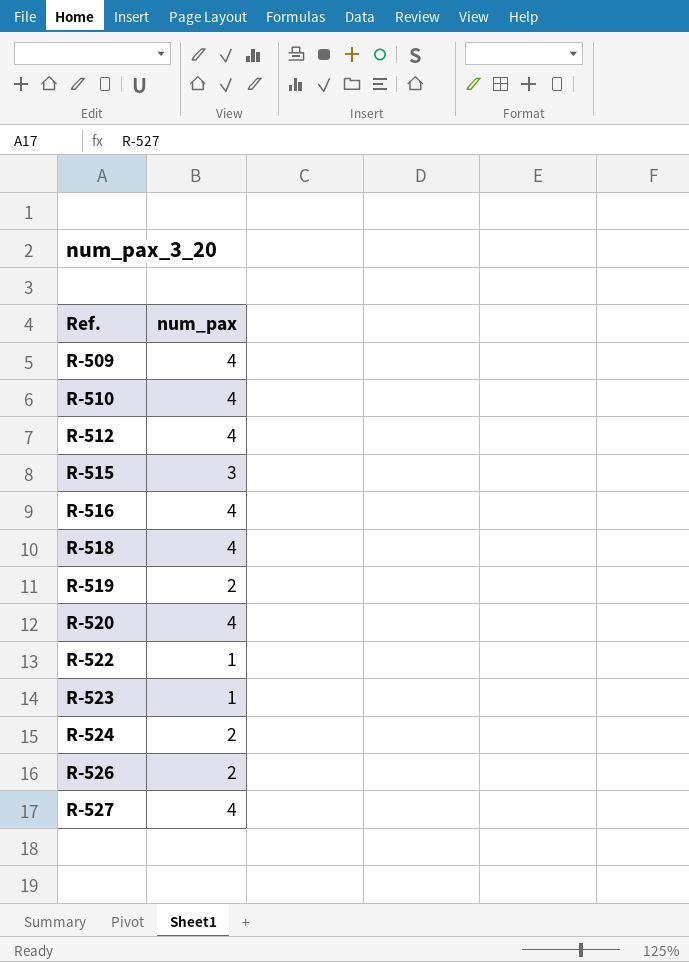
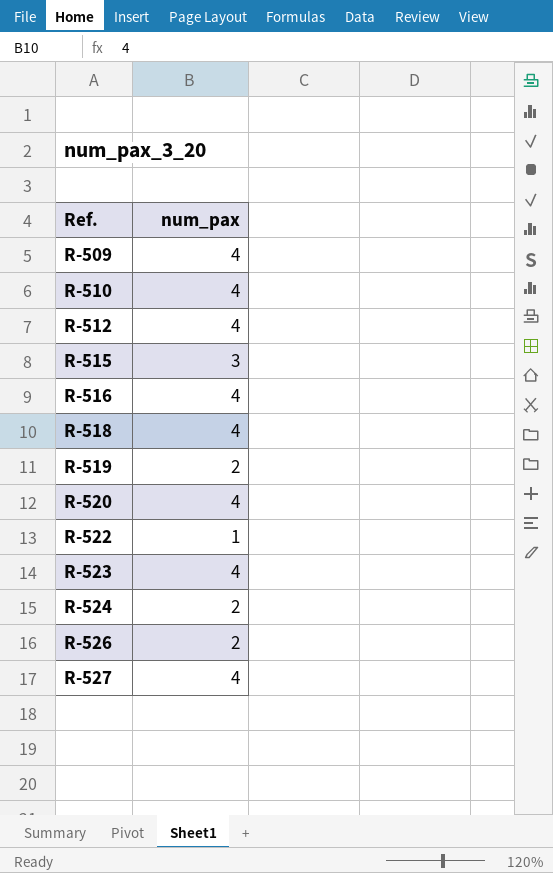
R-523 | num_pax: 1 -> 4

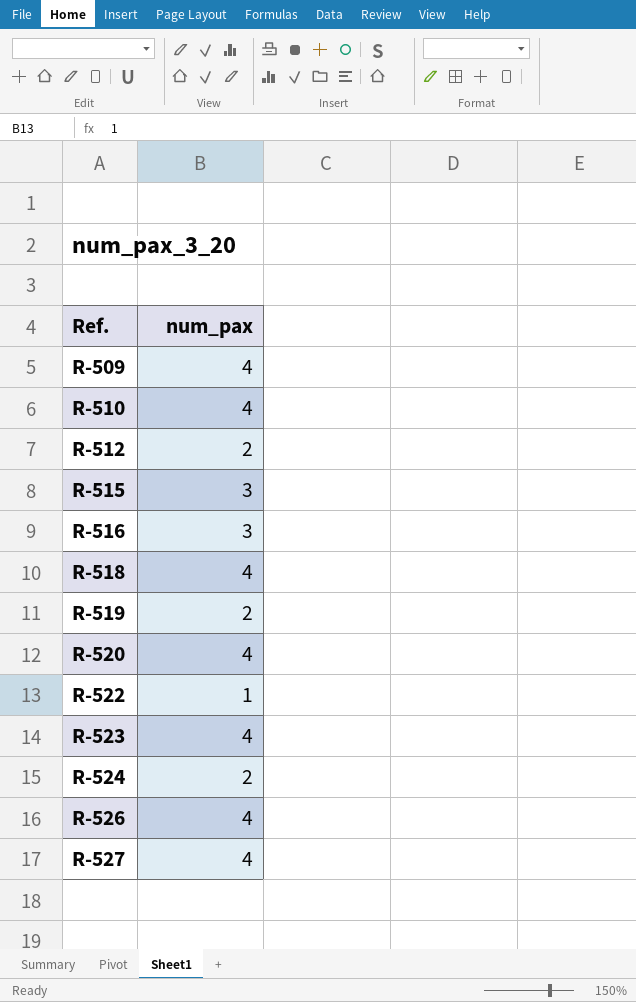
R-512 | num_pax: 4 -> 2
R-516 | num_pax: 4 -> 3
R-526 | num_pax: 2 -> 4

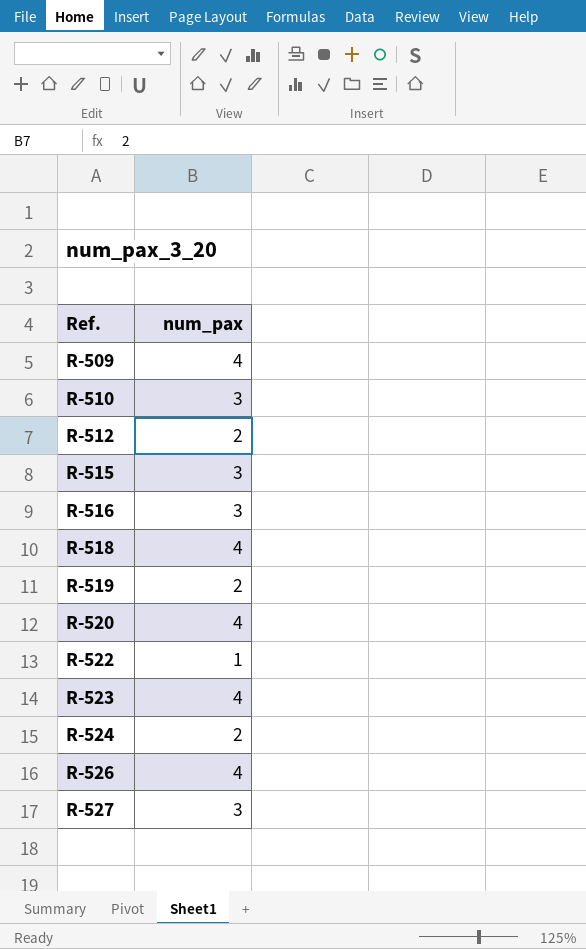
R-510 | num_pax: 4 -> 3
R-527 | num_pax: 4 -> 3

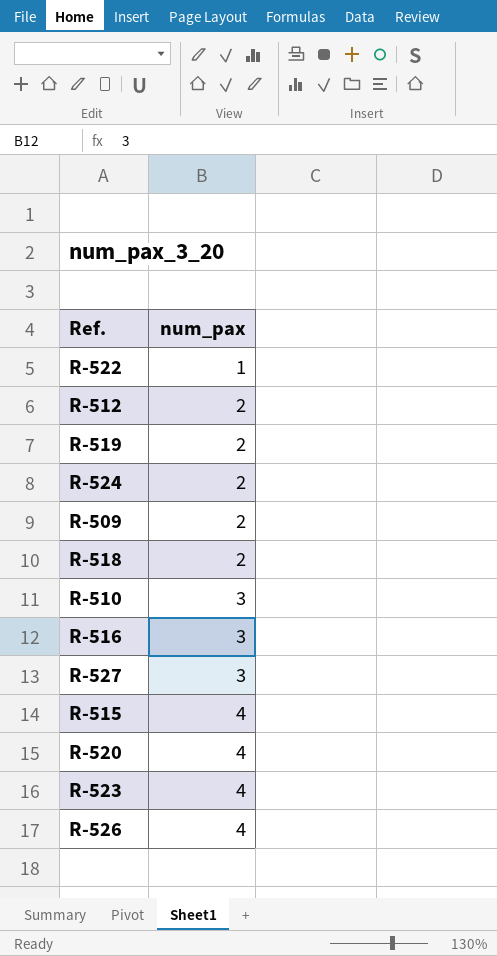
row order: Ref. ascending -> num_pax ascending
R-509 | num_pax: 4 -> 2
R-518 | num_pax: 4 -> 2
R-515 | num_pax: 3 -> 4

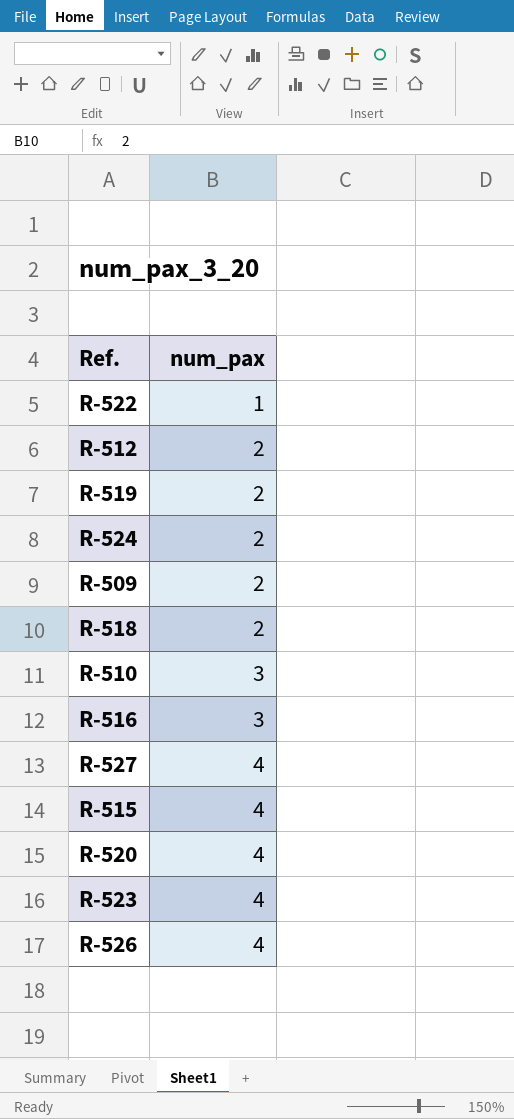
R-527 | num_pax: 3 -> 4

